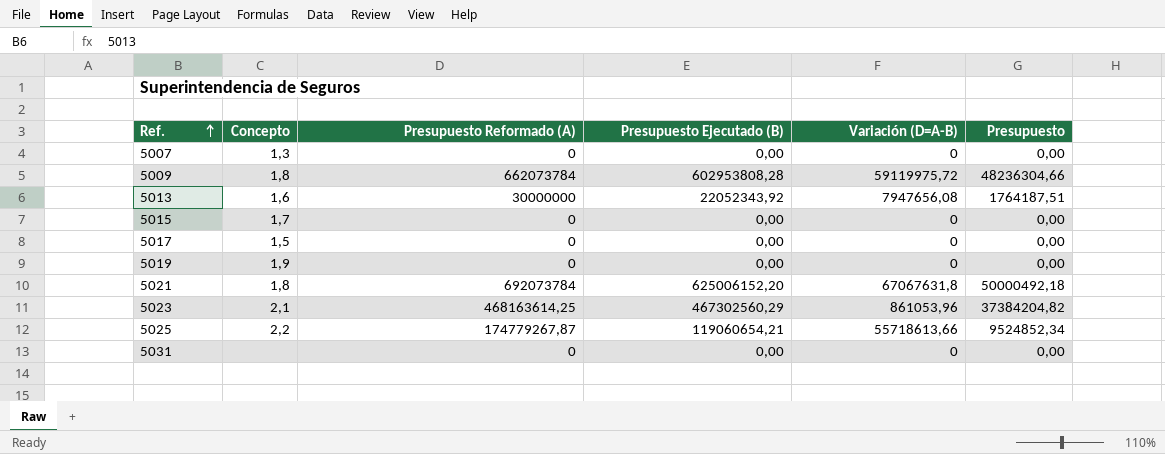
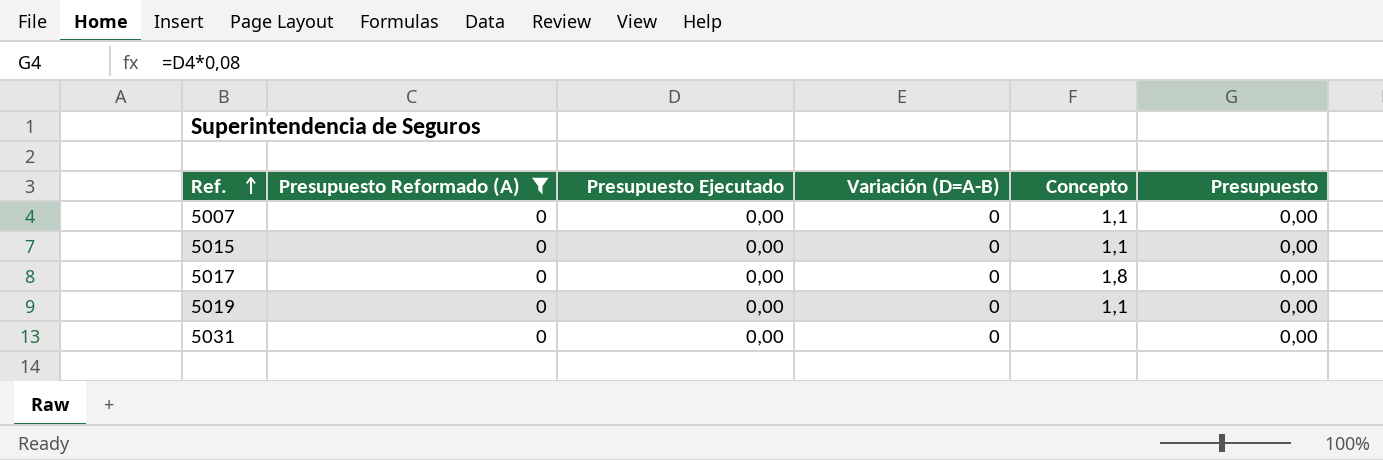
filter: none -> Presupuesto Reformado (A) = 0
column name: Presupuesto Ejecutado (B) -> Presupuesto Ejecutado
column Concepto | position: 2 -> 5
5007 | Concepto: 1,3 -> 1,1
5015 | Concepto: 1,7 -> 1,1
5017 | Concepto: 1,5 -> 1,8
5019 | Concepto: 1,9 -> 1,1

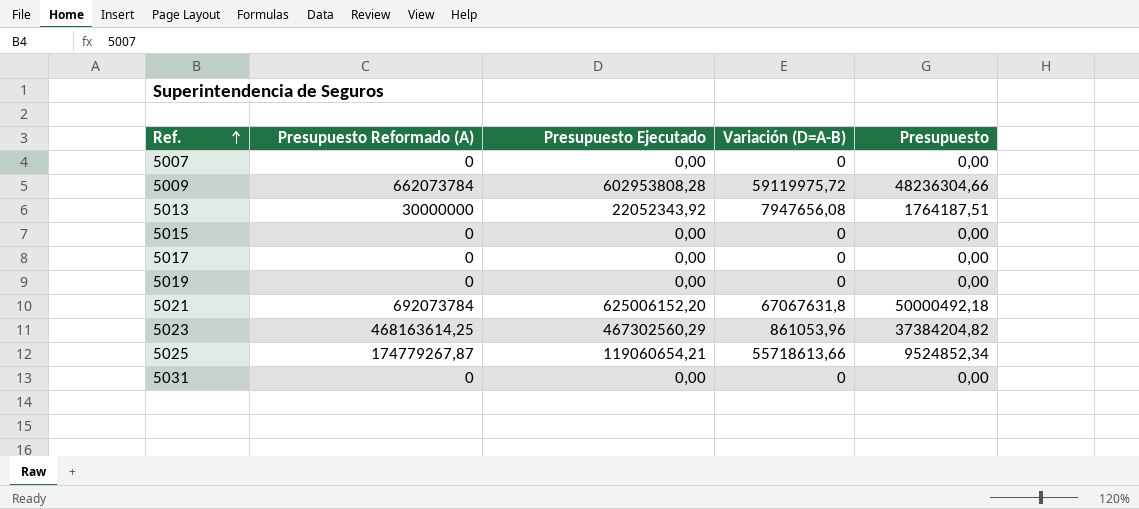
filter: Presupuesto Reformado (A) = 0 -> none
column Concepto | position: 5 -> none

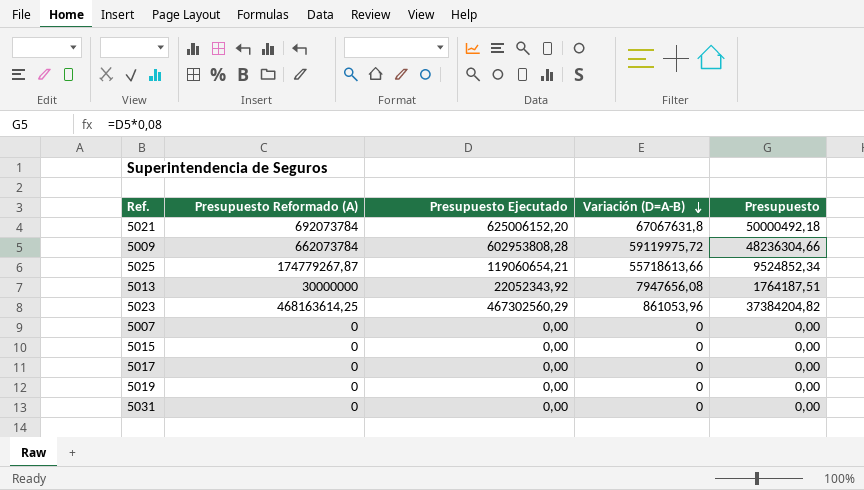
row order: Ref. ascending -> Variación (D=A-B) descending

